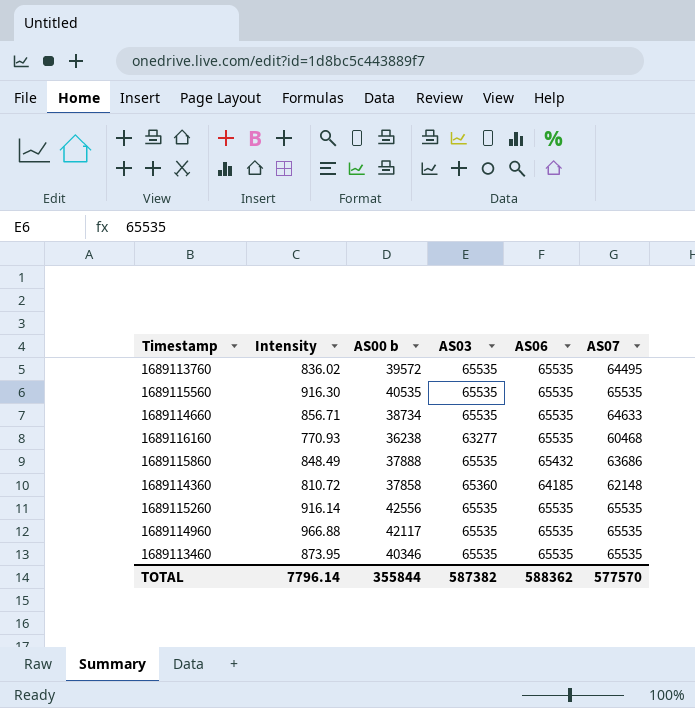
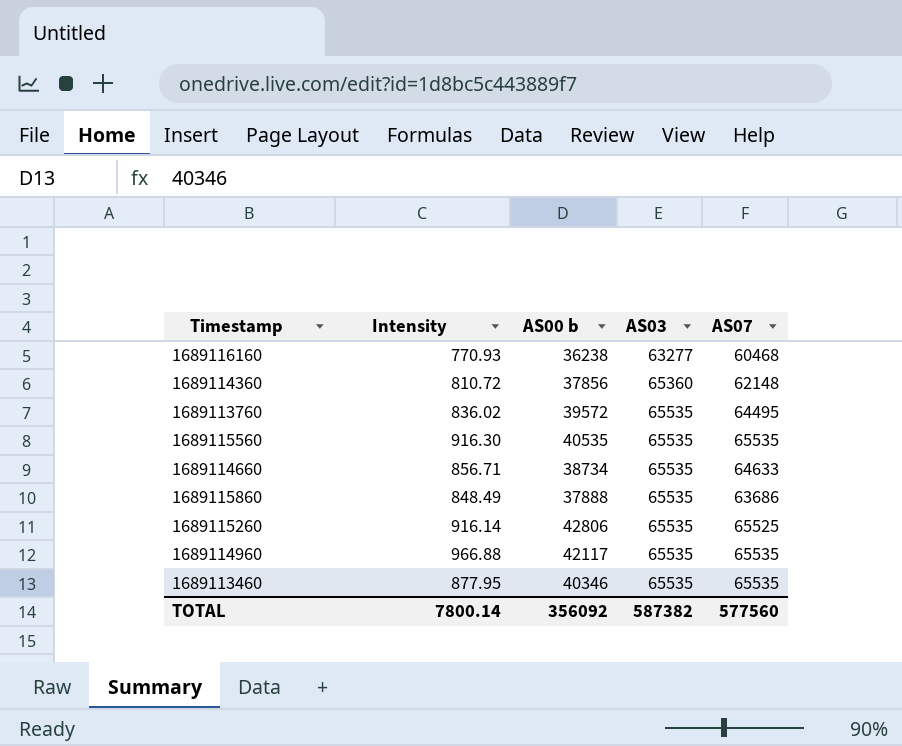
row order: none -> AS03 ascending
column AS06 | position: 5 -> none
1689114360 | AS00 b: 37858 -> 37856
1689115260 | AS00 b: 42556 -> 42806
1689115260 | AS07: 65535 -> 65525
1689113460 | Intensity: 873.95 -> 877.95
TOTAL | Intensity: 7796.14 -> 7800.14
TOTAL | AS00 b: 355844 -> 356092
TOTAL | AS07: 577570 -> 577560

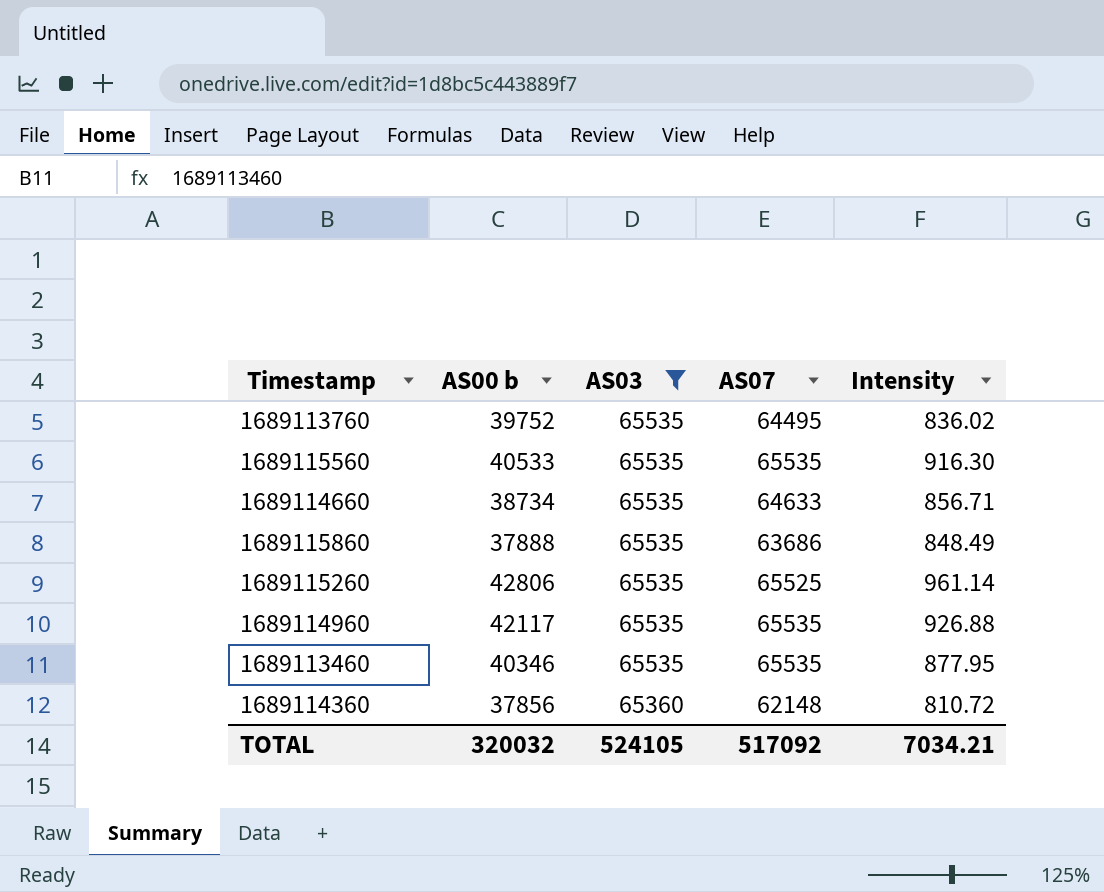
filter: none -> AS03 != 63277
row order: AS03 ascending -> AS03 descending
column Intensity | position: 2 -> 5
1689113760 | AS00 b: 39572 -> 39752
1689115560 | AS00 b: 40535 -> 40533
1689115260 | Intensity: 916.14 -> 961.14
1689114960 | Intensity: 966.88 -> 926.88
TOTAL | AS00 b: 356092 -> 320032
TOTAL | AS03: 587382 -> 524105
TOTAL | AS07: 577560 -> 517092
TOTAL | Intensity: 7800.14 -> 7034.21

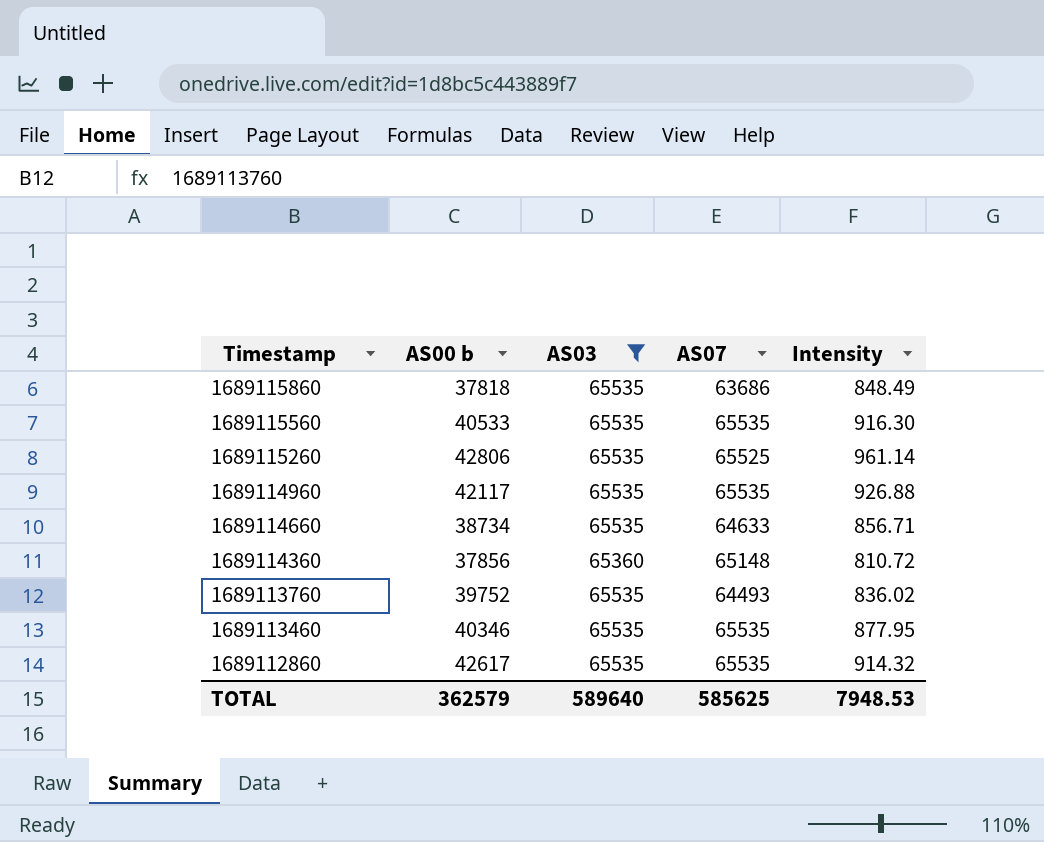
row order: AS03 descending -> Timestamp descending
1689115860 | AS00 b: 37888 -> 37818
1689114360 | AS07: 62148 -> 65148
1689113760 | AS07: 64495 -> 64493
row 1689112860: none -> 42617 | 65535 | 65535 | 914.32
TOTAL | AS00 b: 320032 -> 362579
TOTAL | AS03: 524105 -> 589640
TOTAL | AS07: 517092 -> 585625
TOTAL | Intensity: 7034.21 -> 7948.53

